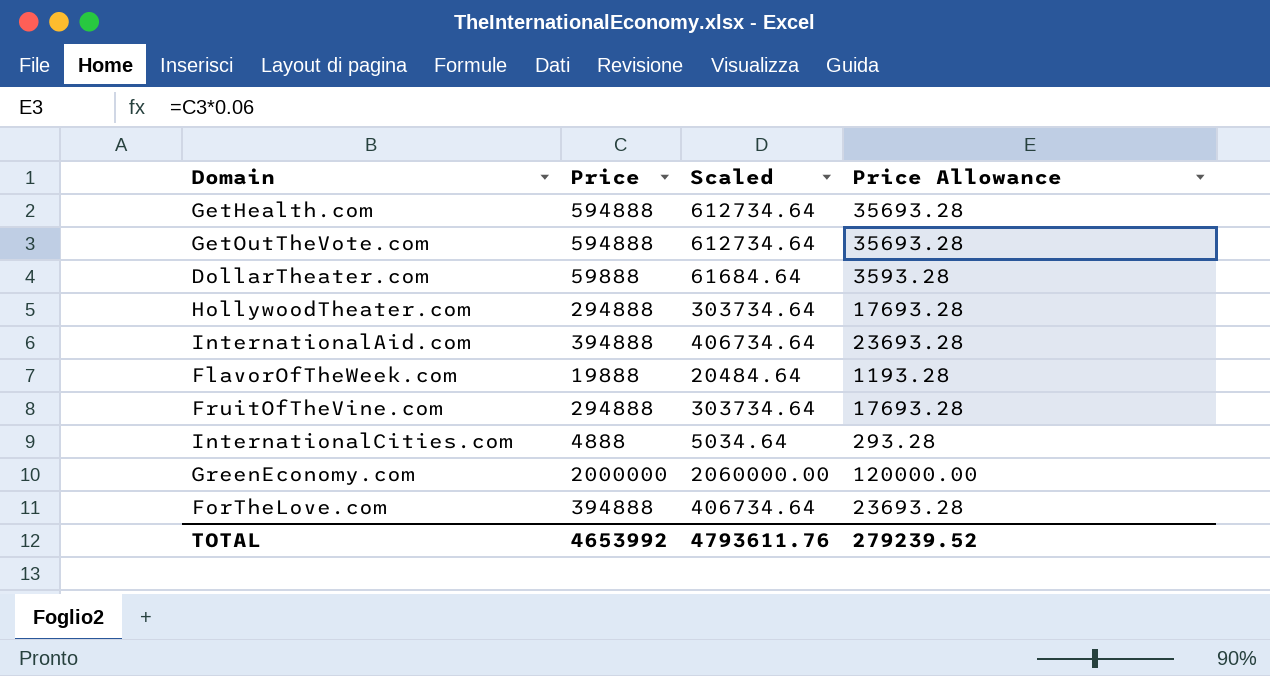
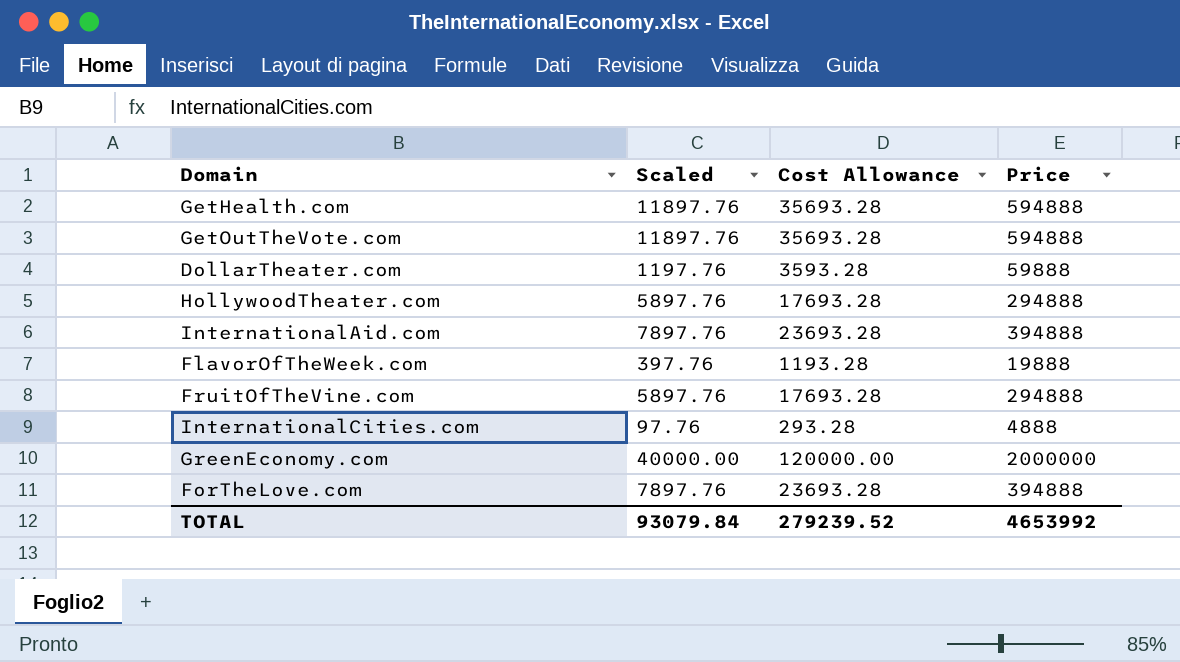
column Scaled | formula: [Price] * 1.03 -> [Price] * 0.02
column name: Price Allowance -> Cost Allowance
column Price | position: 2 -> 4
TOTAL | Scaled: 4793611.76 -> 93079.84

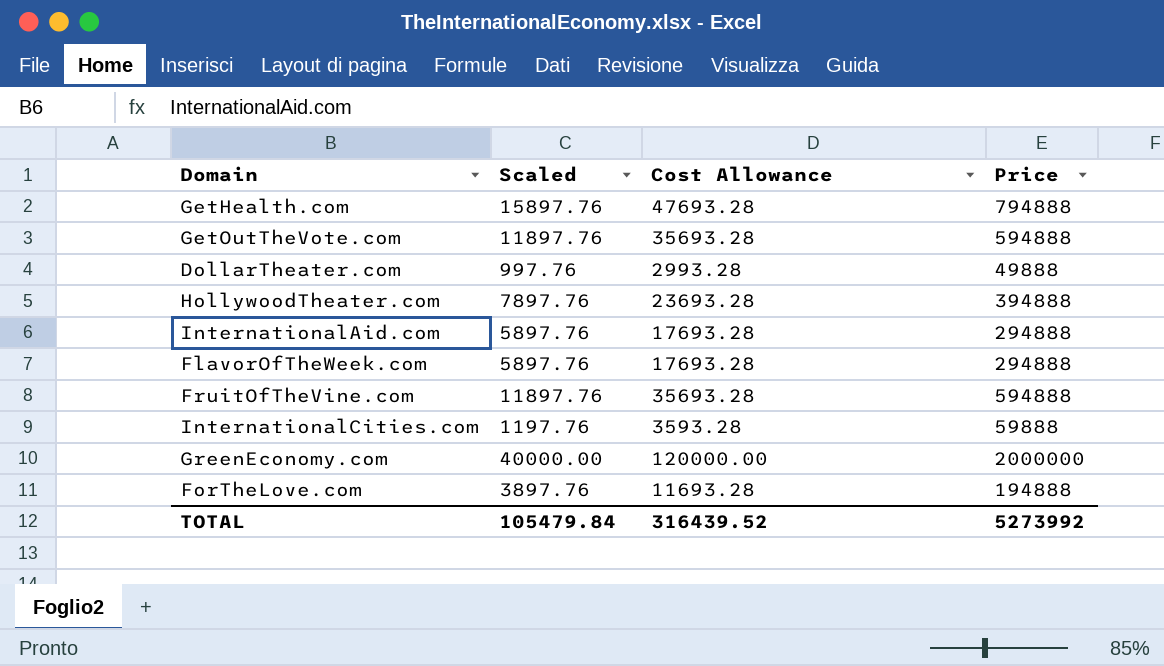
GetHealth.com | Scaled: 11897.76 -> 15897.76
GetHealth.com | Cost Allowance: 35693.28 -> 47693.28
GetHealth.com | Price: 594888 -> 794888
DollarTheater.com | Scaled: 1197.76 -> 997.76
DollarTheater.com | Cost Allowance: 3593.28 -> 2993.28
DollarTheater.com | Price: 59888 -> 49888
HollywoodTheater.com | Scaled: 5897.76 -> 7897.76
HollywoodTheater.com | Cost Allowance: 17693.28 -> 23693.28
HollywoodTheater.com | Price: 294888 -> 394888
InternationalAid.com | Scaled: 7897.76 -> 5897.76
InternationalAid.com | Cost Allowance: 23693.28 -> 17693.28
InternationalAid.com | Price: 394888 -> 294888
FlavorOfTheWeek.com | Scaled: 397.76 -> 5897.76
FlavorOfTheWeek.com | Cost Allowance: 1193.28 -> 17693.28
FlavorOfTheWeek.com | Price: 19888 -> 294888
FruitOfTheVine.com | Scaled: 5897.76 -> 11897.76
FruitOfTheVine.com | Cost Allowance: 17693.28 -> 35693.28
FruitOfTheVine.com | Price: 294888 -> 594888
InternationalCities.com | Scaled: 97.76 -> 1197.76
InternationalCities.com | Cost Allowance: 293.28 -> 3593.28
InternationalCities.com | Price: 4888 -> 59888
ForTheLove.com | Scaled: 7897.76 -> 3897.76
ForTheLove.com | Cost Allowance: 23693.28 -> 11693.28
ForTheLove.com | Price: 394888 -> 194888
TOTAL | Scaled: 93079.84 -> 105479.84
TOTAL | Cost Allowance: 279239.52 -> 316439.52
TOTAL | Price: 4653992 -> 5273992

